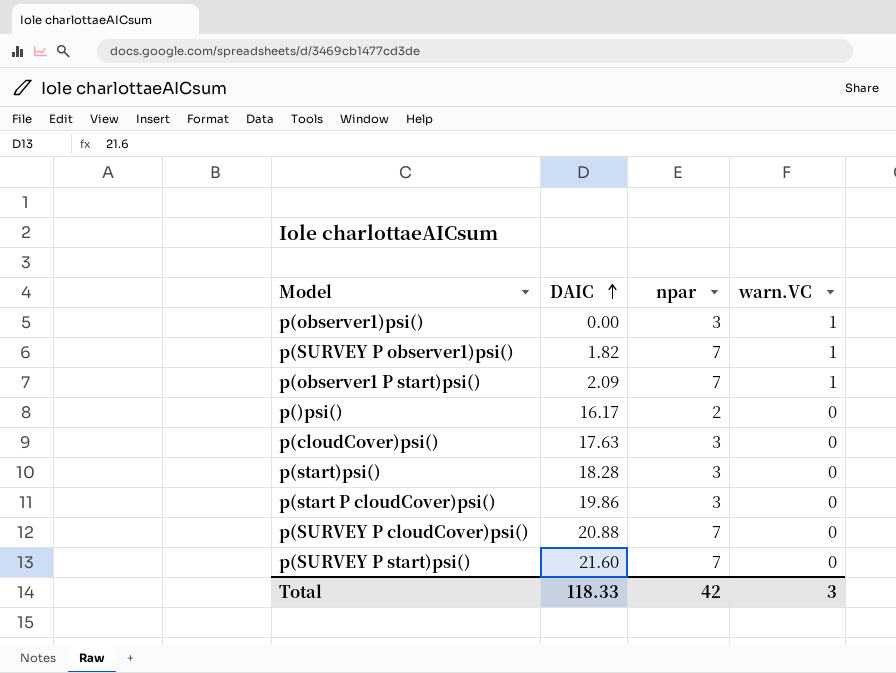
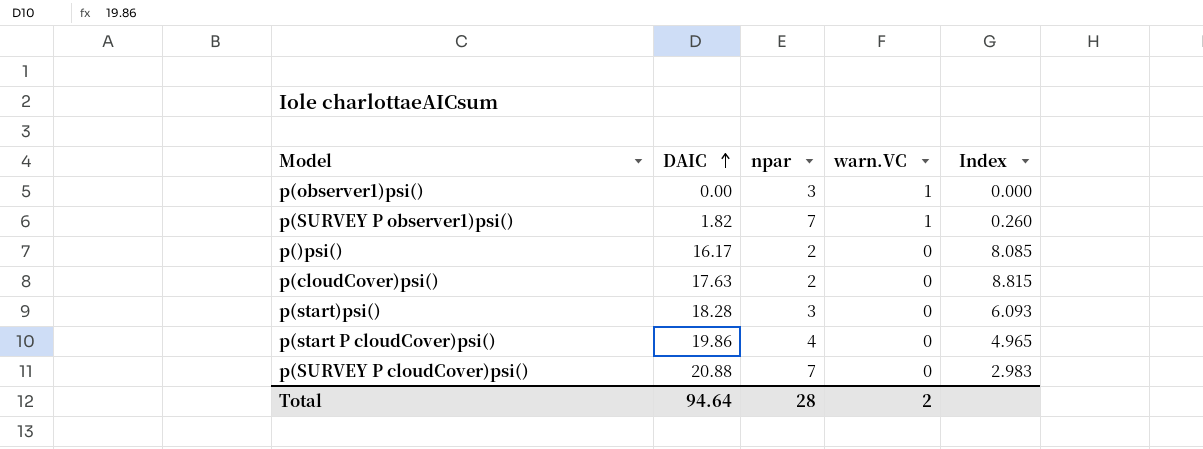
column Index | formula: none -> [DAIC] / [npar]
row p(observer1 P start)psi(): 2.09 | 7 | 1 -> none
row p(SURVEY P start)psi(): 21.60 | 7 | 0 -> none
p(cloudCover)psi() | npar: 3 -> 2
p(start P cloudCover)psi() | npar: 3 -> 4
Total | DAIC: 118.33 -> 94.64
Total | npar: 42 -> 28
Total | warn.VC: 3 -> 2

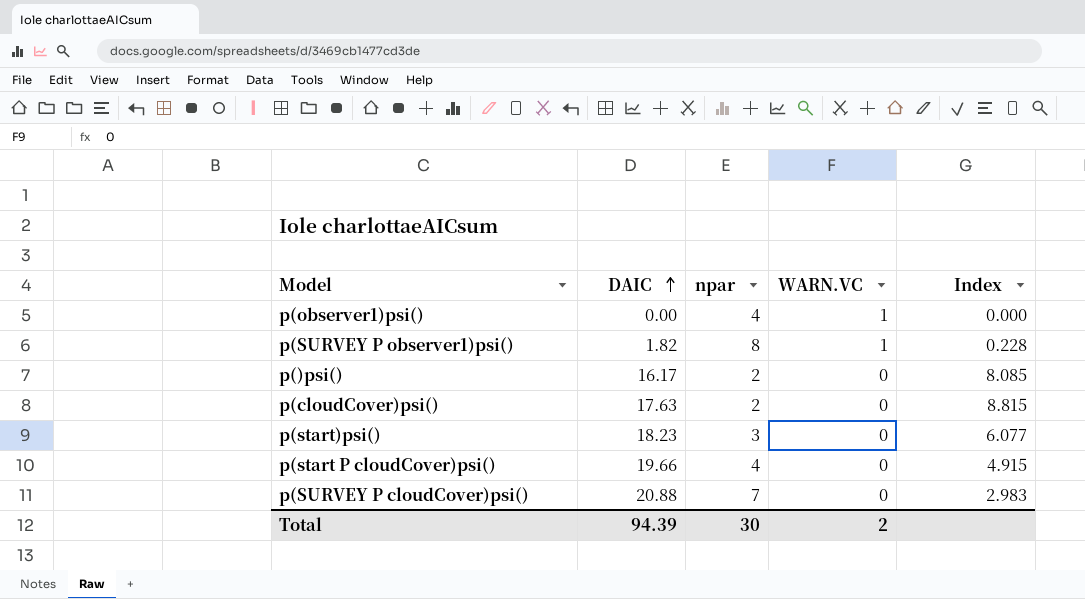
column name: warn.VC -> WARN.VC
p(observer1)psi() | npar: 3 -> 4
p(SURVEY P observer1)psi() | npar: 7 -> 8
p(SURVEY P observer1)psi() | Index: 0.260 -> 0.228
p(start)psi() | DAIC: 18.28 -> 18.23
p(start)psi() | Index: 6.093 -> 6.077
p(start P cloudCover)psi() | DAIC: 19.86 -> 19.66
p(start P cloudCover)psi() | Index: 4.965 -> 4.915
Total | DAIC: 94.64 -> 94.39
Total | npar: 28 -> 30

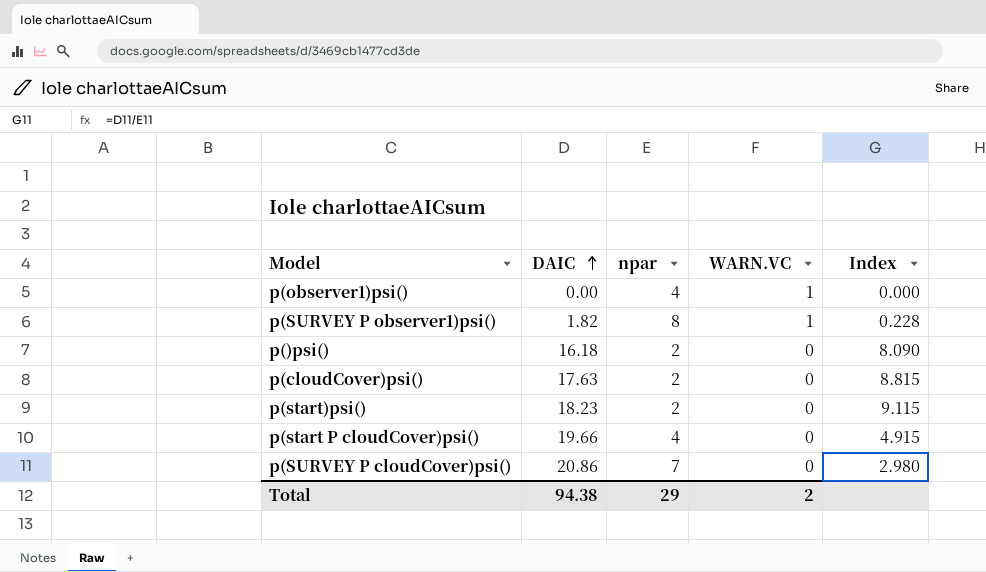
p()psi() | DAIC: 16.17 -> 16.18
p()psi() | Index: 8.085 -> 8.090
p(start)psi() | npar: 3 -> 2
p(start)psi() | Index: 6.077 -> 9.115
p(SURVEY P cloudCover)psi() | DAIC: 20.88 -> 20.86
p(SURVEY P cloudCover)psi() | Index: 2.983 -> 2.980
Total | DAIC: 94.39 -> 94.38
Total | npar: 30 -> 29

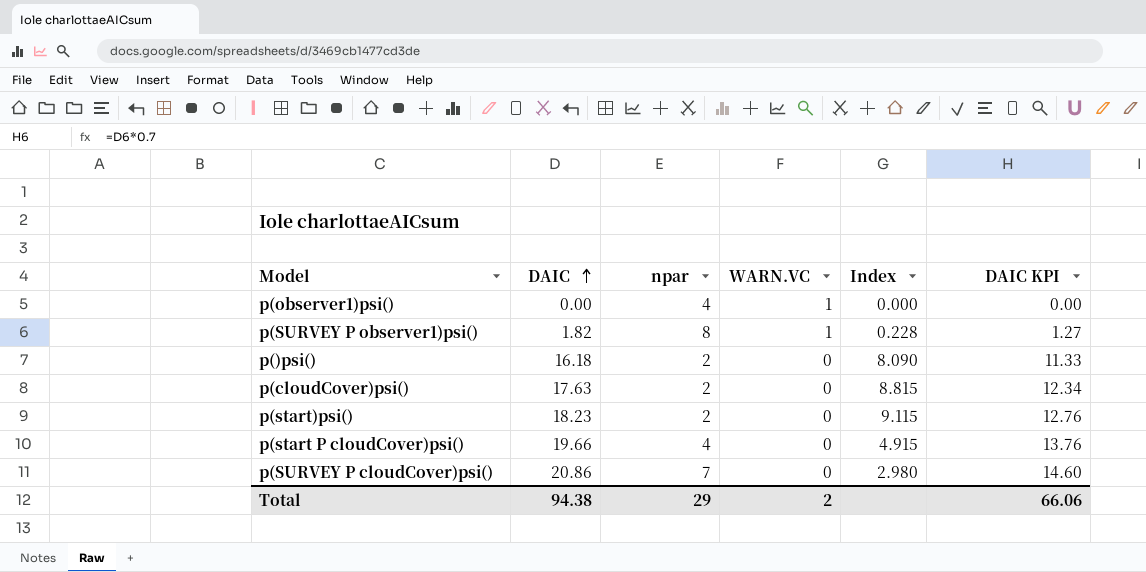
column DAIC KPI | formula: none -> [DAIC] * 0.7

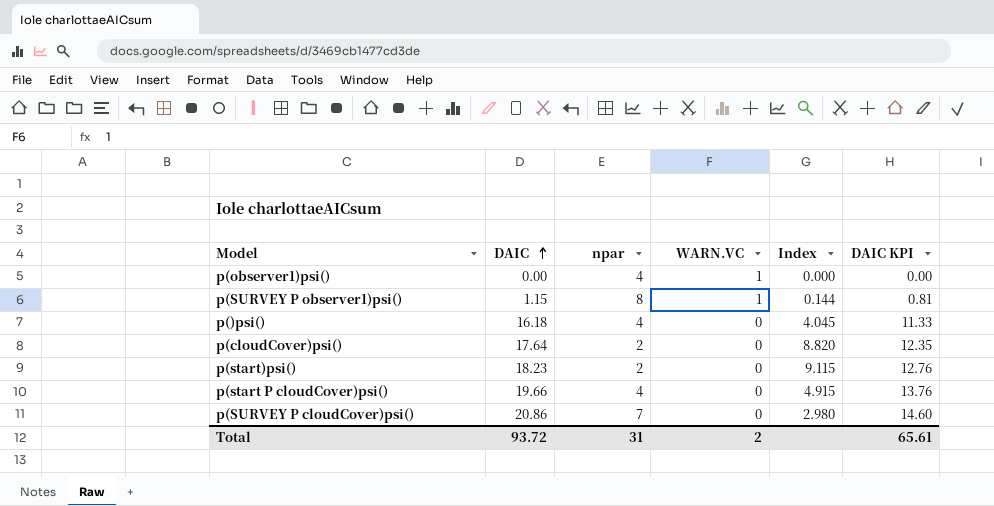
p(SURVEY P observer1)psi() | DAIC: 1.82 -> 1.15
p(SURVEY P observer1)psi() | Index: 0.228 -> 0.144
p(SURVEY P observer1)psi() | DAIC KPI: 1.27 -> 0.81
p()psi() | npar: 2 -> 4
p()psi() | Index: 8.090 -> 4.045
p(cloudCover)psi() | DAIC: 17.63 -> 17.64
p(cloudCover)psi() | Index: 8.815 -> 8.820
p(cloudCover)psi() | DAIC KPI: 12.34 -> 12.35
Total | DAIC: 94.38 -> 93.72
Total | npar: 29 -> 31
Total | DAIC KPI: 66.06 -> 65.61

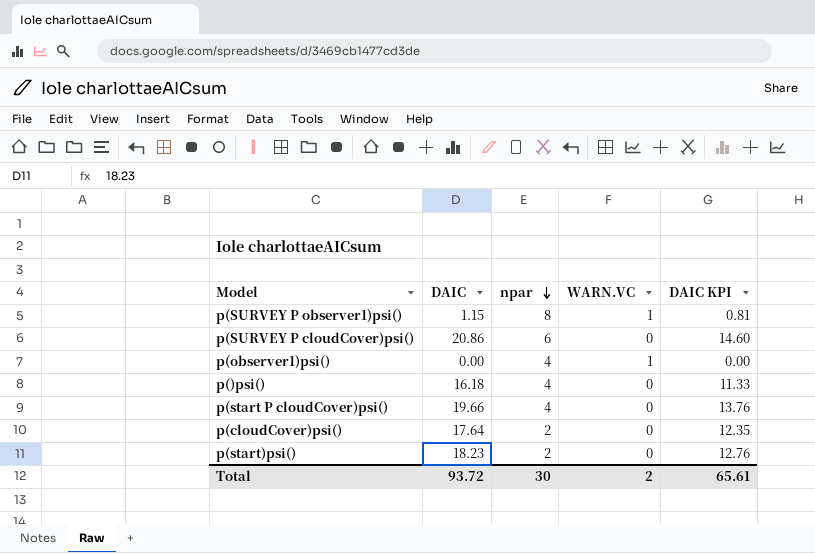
row order: DAIC ascending -> npar descending
column Index | formula: [DAIC] / [npar] -> none
p(SURVEY P cloudCover)psi() | npar: 7 -> 6
Total | npar: 31 -> 30

